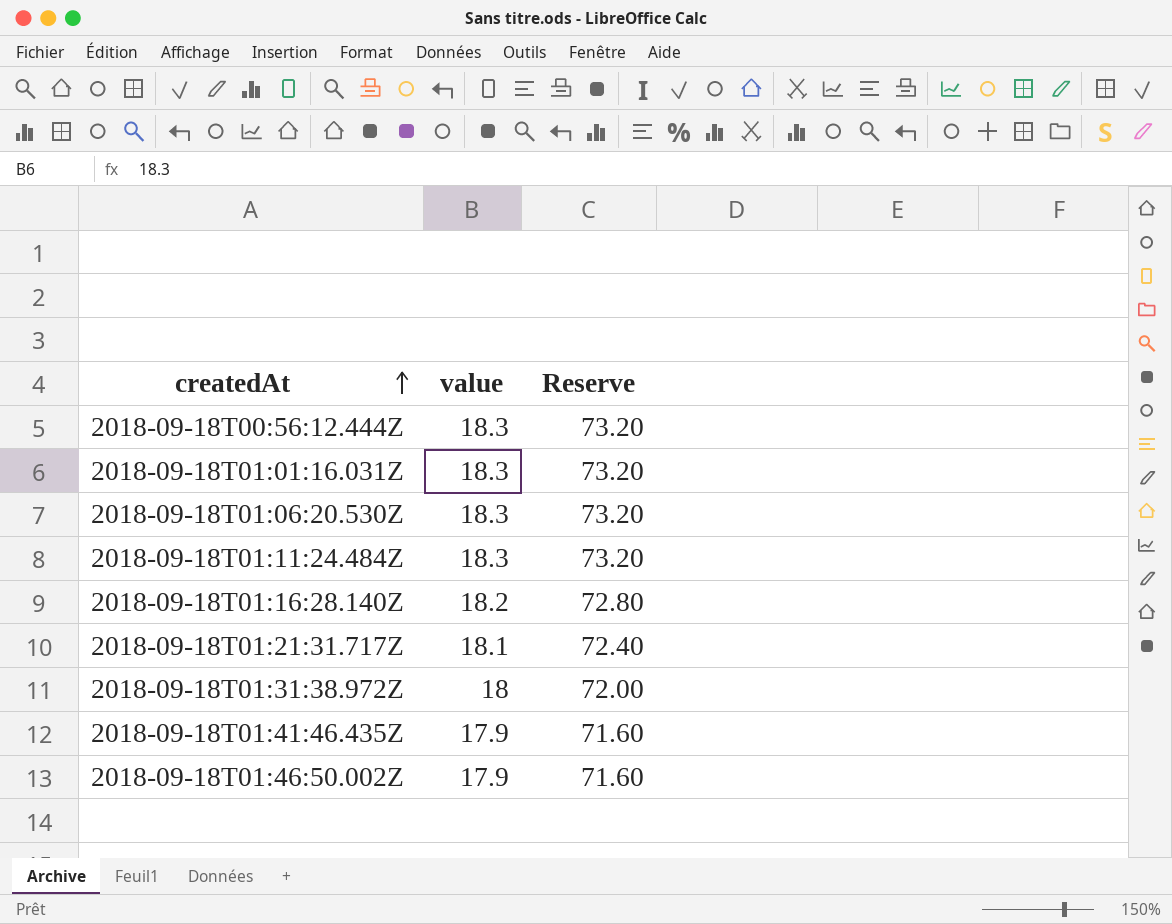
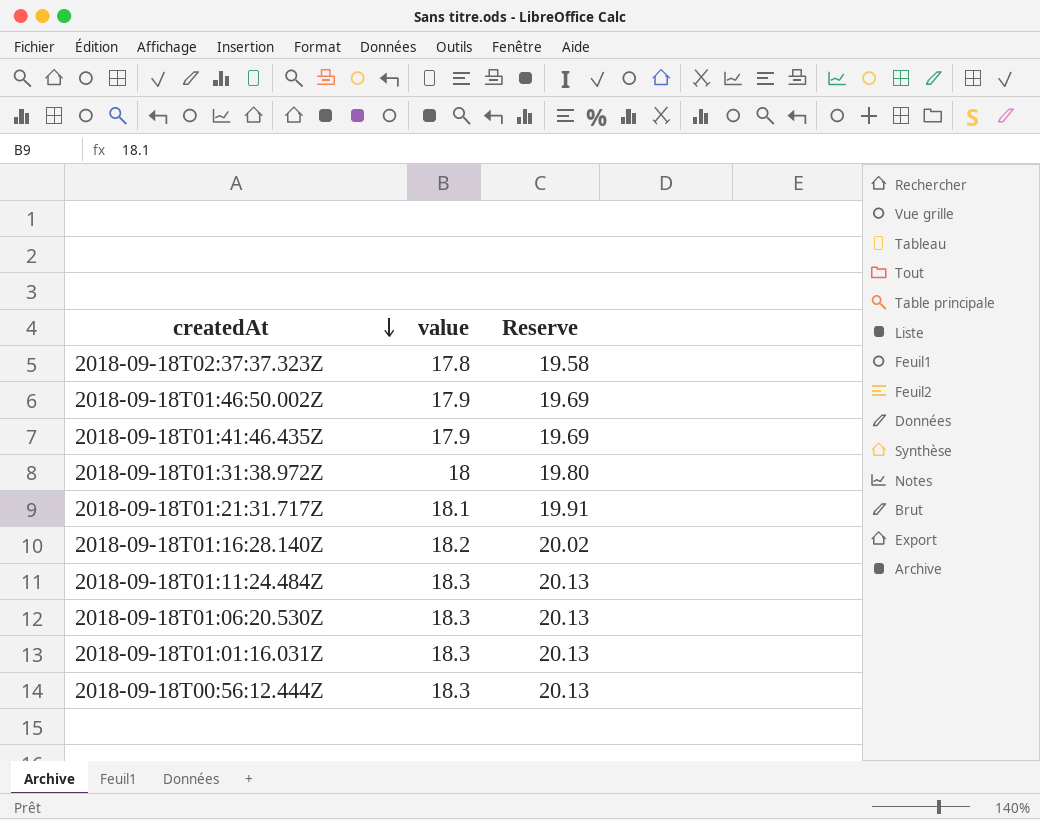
row order: createdAt ascending -> createdAt descending
column Reserve | formula: [value] * 4 -> [value] * 1.1
row 2018-09-18T02:37:37.323Z: none -> 17.8 | 19.58

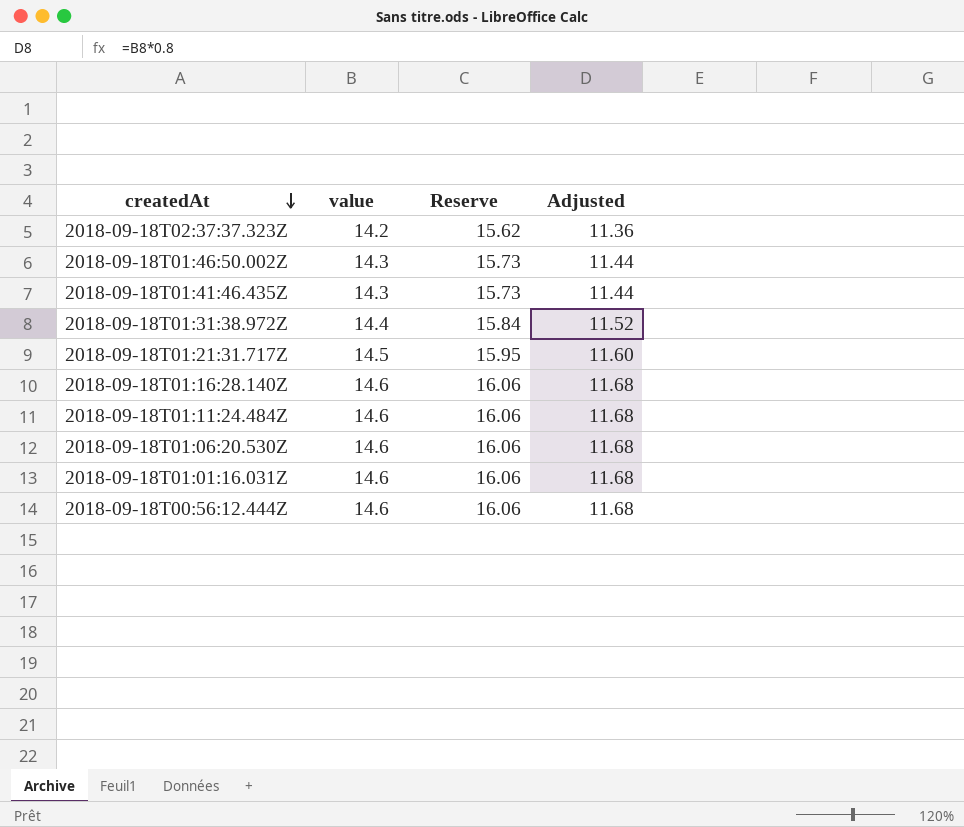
column Adjusted | formula: none -> [value] * 0.8
2018-09-18T02:37:37.323Z | value: 17.8 -> 14.2
2018-09-18T02:37:37.323Z | Reserve: 19.58 -> 15.62
2018-09-18T01:46:50.002Z | value: 17.9 -> 14.3
2018-09-18T01:46:50.002Z | Reserve: 19.69 -> 15.73
2018-09-18T01:41:46.435Z | value: 17.9 -> 14.3
2018-09-18T01:41:46.435Z | Reserve: 19.69 -> 15.73
2018-09-18T01:31:38.972Z | value: 18 -> 14.4
2018-09-18T01:31:38.972Z | Reserve: 19.80 -> 15.84
2018-09-18T01:21:31.717Z | value: 18.1 -> 14.5
2018-09-18T01:21:31.717Z | Reserve: 19.91 -> 15.95
2018-09-18T01:16:28.140Z | value: 18.2 -> 14.6
2018-09-18T01:16:28.140Z | Reserve: 20.02 -> 16.06
2018-09-18T01:11:24.484Z | value: 18.3 -> 14.6
2018-09-18T01:11:24.484Z | Reserve: 20.13 -> 16.06
2018-09-18T01:06:20.530Z | value: 18.3 -> 14.6
2018-09-18T01:06:20.530Z | Reserve: 20.13 -> 16.06
2018-09-18T01:01:16.031Z | value: 18.3 -> 14.6
2018-09-18T01:01:16.031Z | Reserve: 20.13 -> 16.06
2018-09-18T00:56:12.444Z | value: 18.3 -> 14.6
2018-09-18T00:56:12.444Z | Reserve: 20.13 -> 16.06

